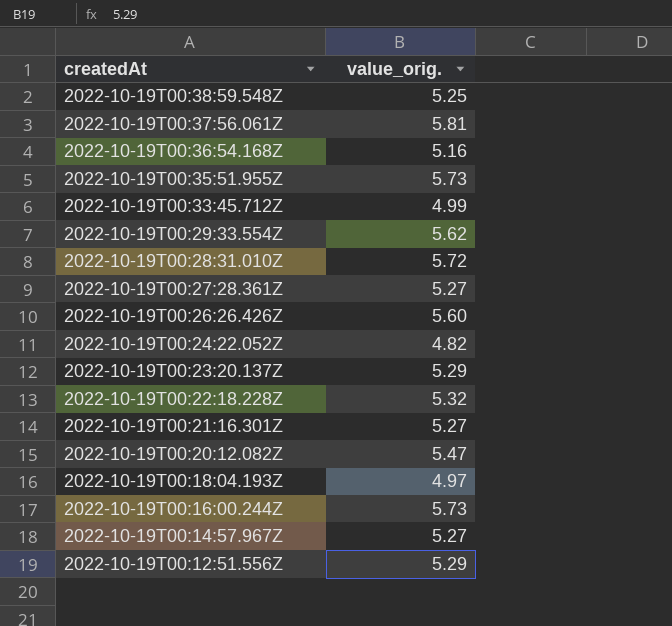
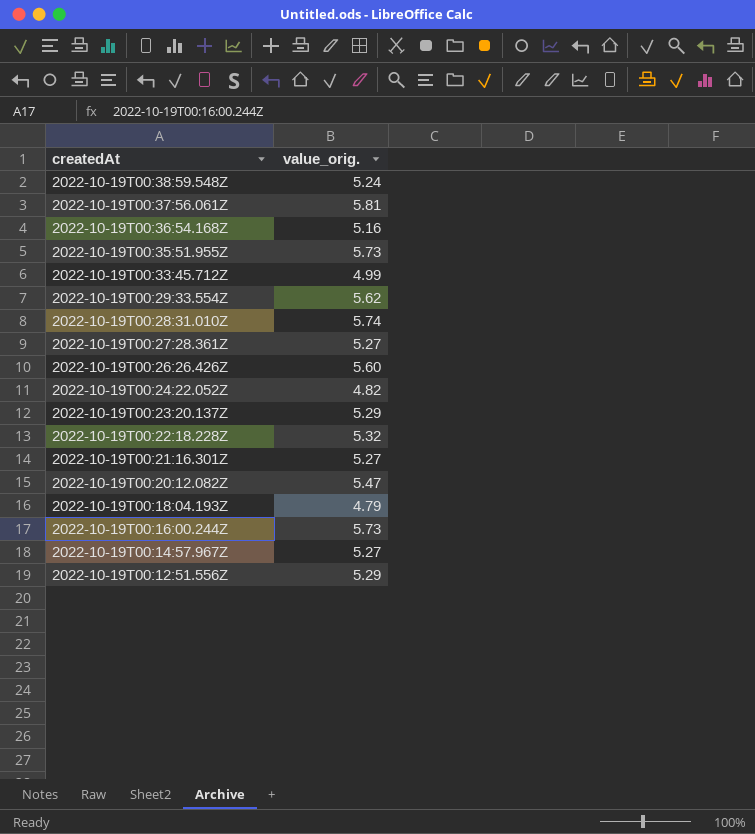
2022-10-19T00:38:59.548Z | value_orig.: 5.25 -> 5.24
2022-10-19T00:28:31.010Z | value_orig.: 5.72 -> 5.74
2022-10-19T00:18:04.193Z | value_orig.: 4.97 -> 4.79

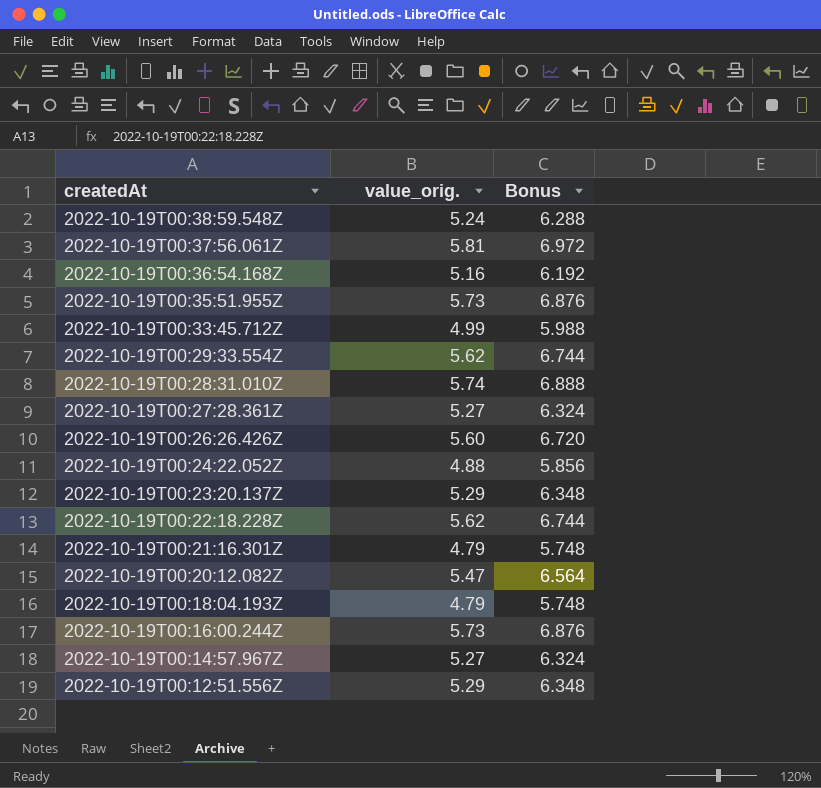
column Bonus | formula: none -> [value_orig.] * 1.2
2022-10-19T00:24:22.052Z | value_orig.: 4.82 -> 4.88
2022-10-19T00:22:18.228Z | value_orig.: 5.32 -> 5.62
2022-10-19T00:21:16.301Z | value_orig.: 5.27 -> 4.79

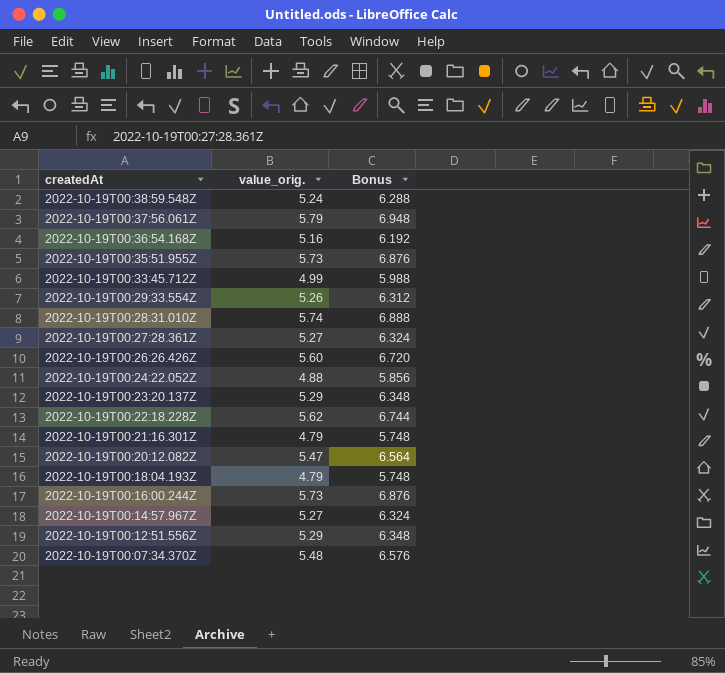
2022-10-19T00:37:56.061Z | value_orig.: 5.81 -> 5.79
2022-10-19T00:37:56.061Z | Bonus: 6.972 -> 6.948
2022-10-19T00:29:33.554Z | value_orig.: 5.62 -> 5.26
2022-10-19T00:29:33.554Z | Bonus: 6.744 -> 6.312
row 2022-10-19T00:07:34.370Z: none -> 5.48 | 6.576

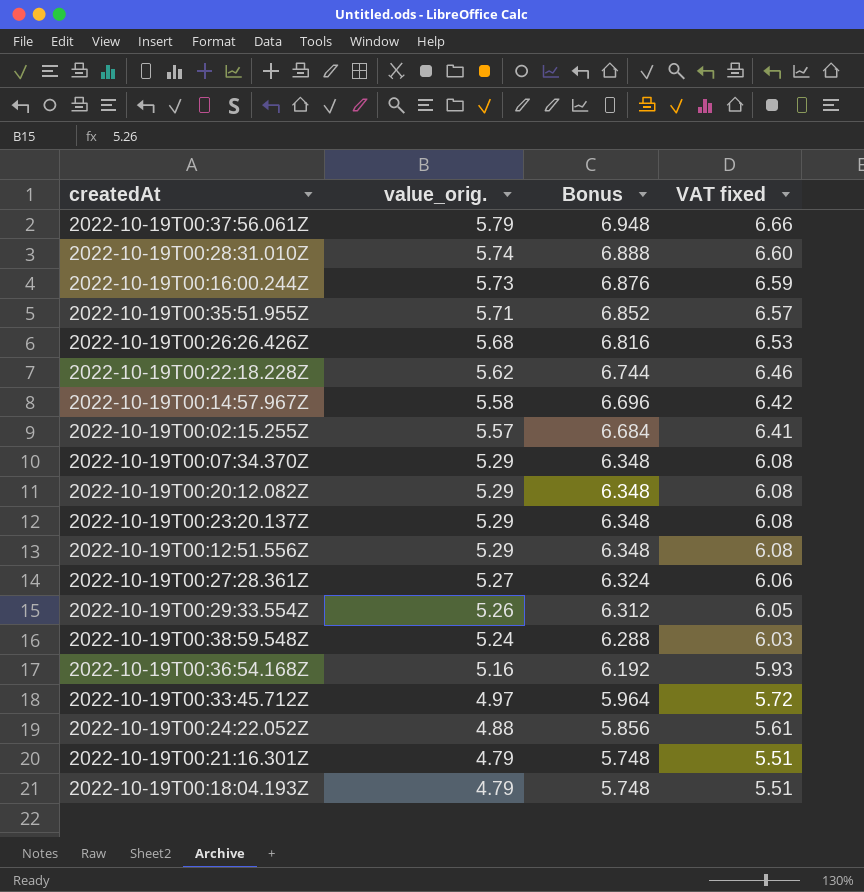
row order: createdAt descending -> value_orig. descending
column VAT fixed | formula: none -> [value_orig.] * 1.15
2022-10-19T00:35:51.955Z | value_orig.: 5.73 -> 5.71
2022-10-19T00:35:51.955Z | Bonus: 6.876 -> 6.852
2022-10-19T00:26:26.426Z | value_orig.: 5.60 -> 5.68
2022-10-19T00:26:26.426Z | Bonus: 6.720 -> 6.816
2022-10-19T00:14:57.967Z | value_orig.: 5.27 -> 5.58
2022-10-19T00:14:57.967Z | Bonus: 6.324 -> 6.696
row 2022-10-19T00:02:15.255Z: none -> 5.57 | 6.684 | 6.41
2022-10-19T00:07:34.370Z | value_orig.: 5.48 -> 5.29
2022-10-19T00:07:34.370Z | Bonus: 6.576 -> 6.348
2022-10-19T00:20:12.082Z | value_orig.: 5.47 -> 5.29
2022-10-19T00:20:12.082Z | Bonus: 6.564 -> 6.348
2022-10-19T00:33:45.712Z | value_orig.: 4.99 -> 4.97
2022-10-19T00:33:45.712Z | Bonus: 5.988 -> 5.964

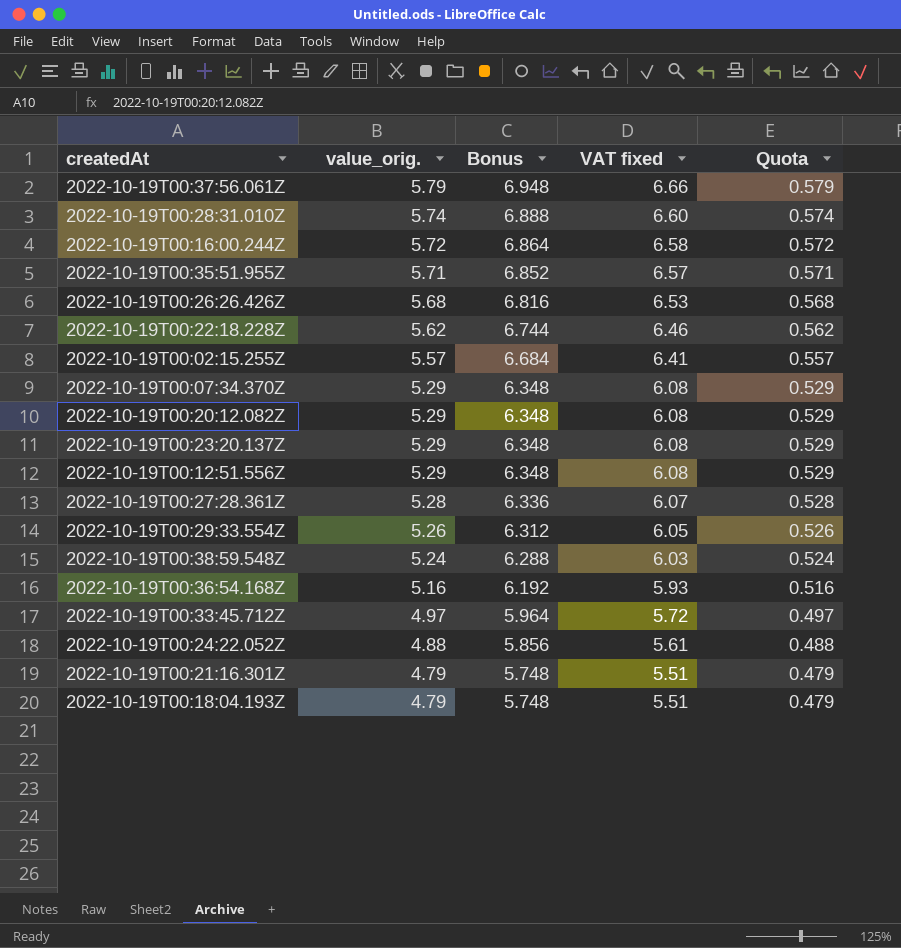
column Quota | formula: none -> [value_orig.] * 0.1
row 2022-10-19T00:14:57.967Z: 5.58 | 6.696 | 6.42 -> none
2022-10-19T00:16:00.244Z | value_orig.: 5.73 -> 5.72
2022-10-19T00:16:00.244Z | Bonus: 6.876 -> 6.864
2022-10-19T00:16:00.244Z | VAT fixed: 6.59 -> 6.58
2022-10-19T00:27:28.361Z | value_orig.: 5.27 -> 5.28
2022-10-19T00:27:28.361Z | Bonus: 6.324 -> 6.336
2022-10-19T00:27:28.361Z | VAT fixed: 6.06 -> 6.07

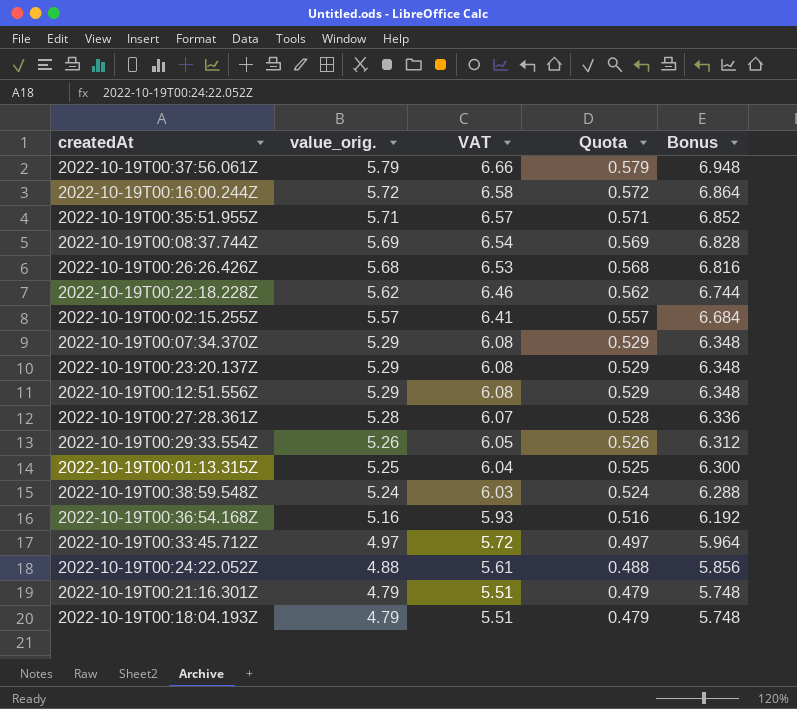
column name: VAT fixed -> VAT
column Bonus | position: 3 -> 5
row 2022-10-19T00:28:31.010Z: 5.74 | 6.888 | 6.60 | 0.574 -> none
row 2022-10-19T00:20:12.082Z: 5.29 | 6.348 | 6.08 | 0.529 -> none
row 2022-10-19T00:08:37.744Z: none -> 5.69 | 6.54 | 0.569 | 6.828
row 2022-10-19T00:01:13.315Z: none -> 5.25 | 6.04 | 0.525 | 6.300

